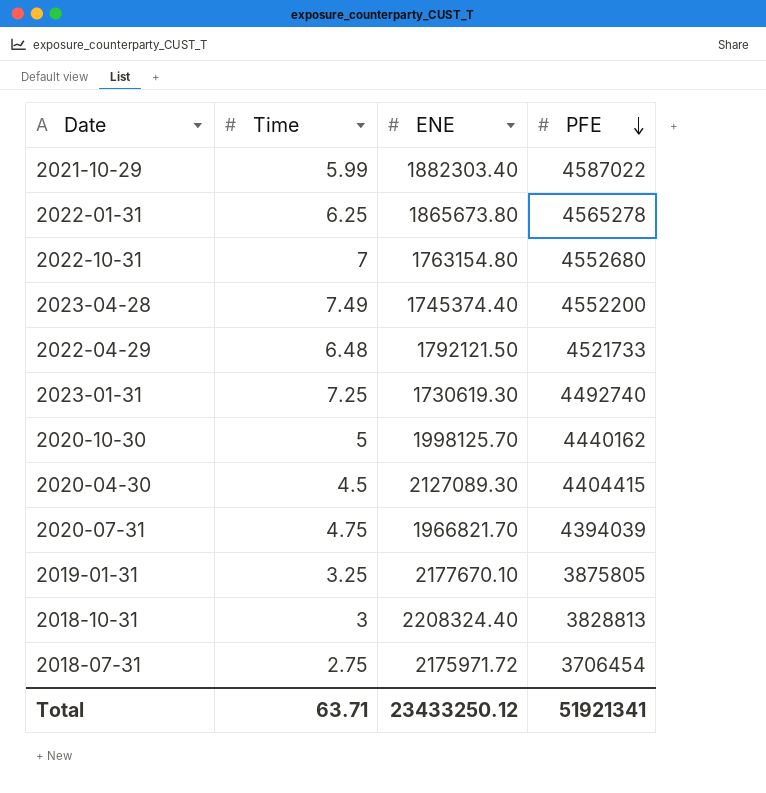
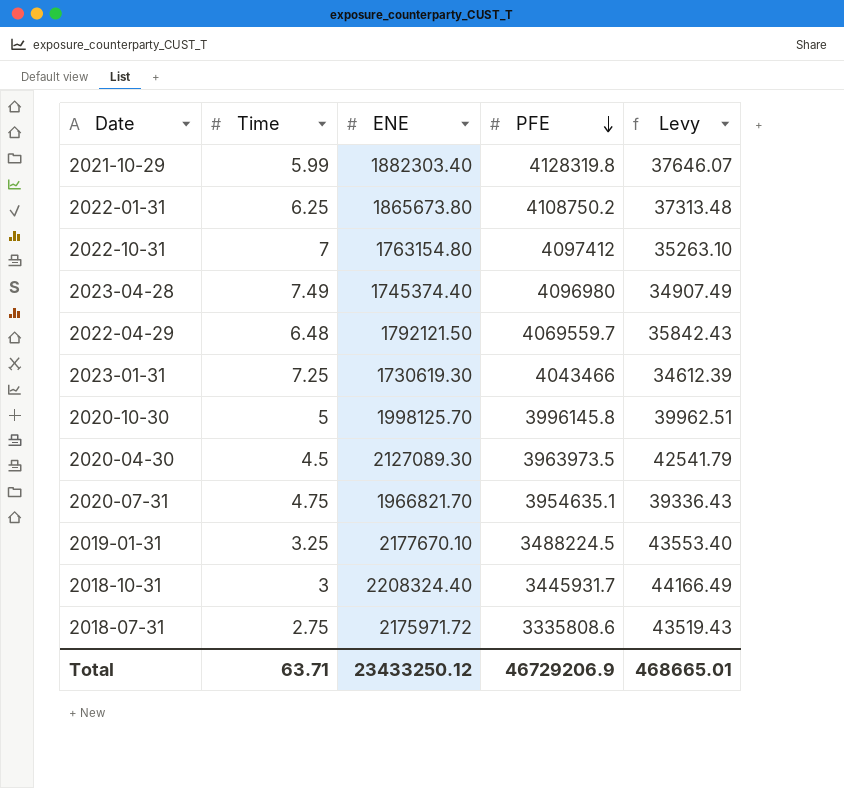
column Levy | formula: none -> [ENE] * 0.02
2021-10-29 | PFE: 4587022 -> 4128319.8
2022-01-31 | PFE: 4565278 -> 4108750.2
2022-10-31 | PFE: 4552680 -> 4097412
2023-04-28 | PFE: 4552200 -> 4096980
2022-04-29 | PFE: 4521733 -> 4069559.7
2023-01-31 | PFE: 4492740 -> 4043466
2020-10-30 | PFE: 4440162 -> 3996145.8
2020-04-30 | PFE: 4404415 -> 3963973.5
2020-07-31 | PFE: 4394039 -> 3954635.1
2019-01-31 | PFE: 3875805 -> 3488224.5
2018-10-31 | PFE: 3828813 -> 3445931.7
2018-07-31 | PFE: 3706454 -> 3335808.6
Total | PFE: 51921341 -> 46729206.9

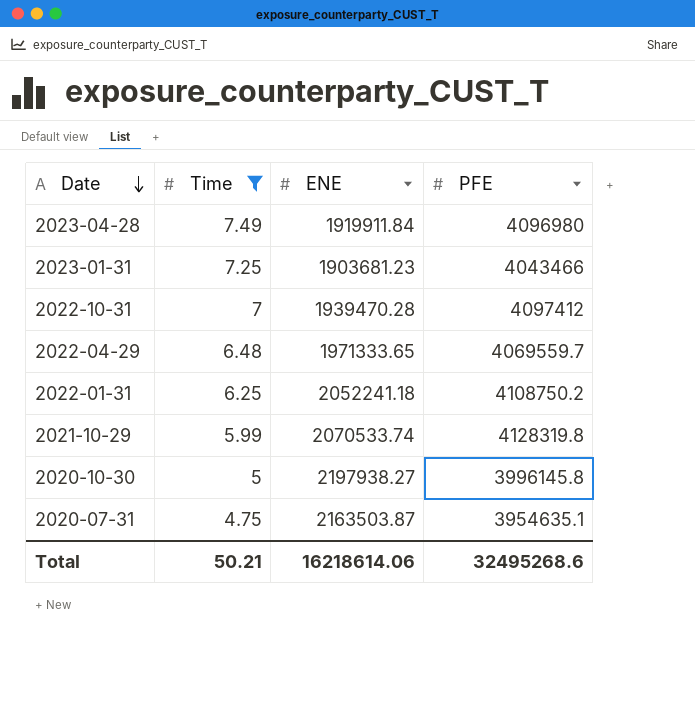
filter: none -> Time >= 4.75
row order: PFE descending -> Date descending
column Levy | formula: [ENE] * 0.02 -> none
2023-04-28 | ENE: 1745374.40 -> 1919911.84
2023-01-31 | ENE: 1730619.30 -> 1903681.23
2022-10-31 | ENE: 1763154.80 -> 1939470.28
2022-04-29 | ENE: 1792121.50 -> 1971333.65
2022-01-31 | ENE: 1865673.80 -> 2052241.18
2021-10-29 | ENE: 1882303.40 -> 2070533.74
2020-10-30 | ENE: 1998125.70 -> 2197938.27
2020-07-31 | ENE: 1966821.70 -> 2163503.87
Total | Time: 63.71 -> 50.21
Total | ENE: 23433250.12 -> 16218614.06
Total | PFE: 46729206.9 -> 32495268.6

